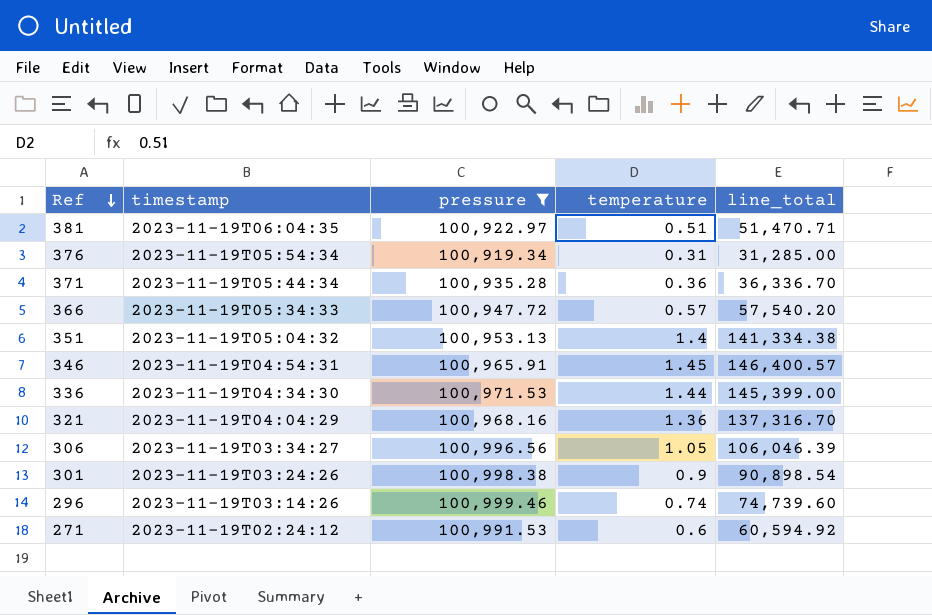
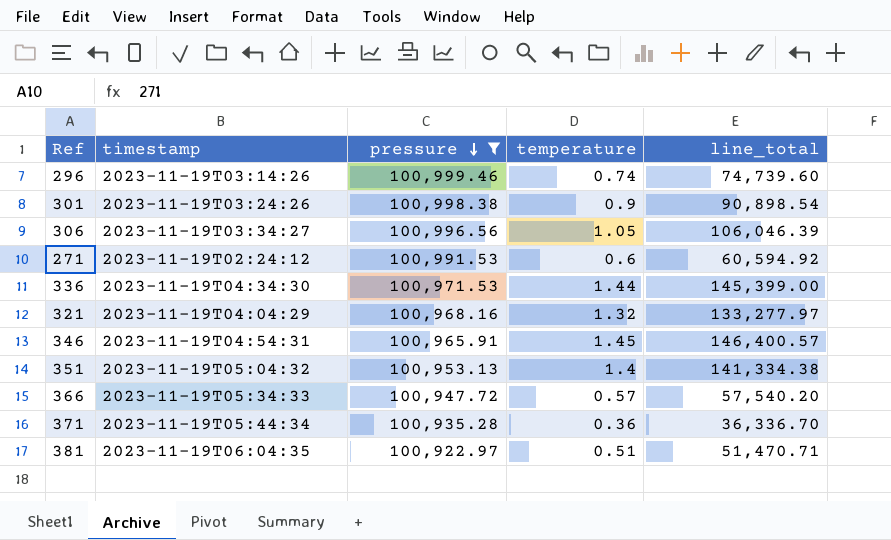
row order: Ref descending -> pressure descending
row 376: 2023-11-19T05:54:34 | 100,919.34 | 0.31 | 31,285.00 -> none
321 | temperature: 1.36 -> 1.32
321 | line_total: 137,316.70 -> 133,277.97

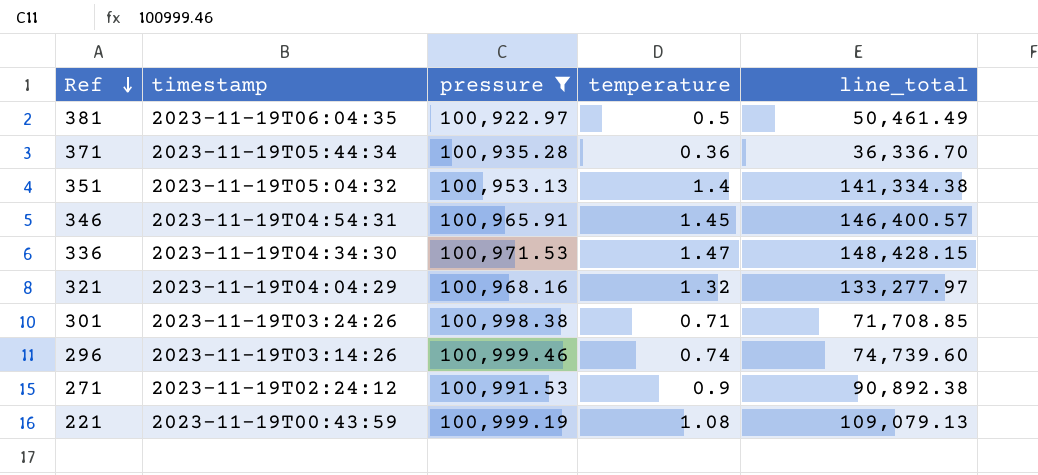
row order: pressure descending -> Ref descending
row 306: 2023-11-19T03:34:27 | 100,996.56 | 1.05 | 106,046.39 -> none
row 366: 2023-11-19T05:34:33 | 100,947.72 | 0.57 | 57,540.20 -> none
381 | temperature: 0.51 -> 0.5
381 | line_total: 51,470.71 -> 50,461.49
336 | temperature: 1.44 -> 1.47
336 | line_total: 145,399.00 -> 148,428.15
301 | temperature: 0.9 -> 0.71
301 | line_total: 90,898.54 -> 71,708.85
271 | temperature: 0.6 -> 0.9
271 | line_total: 60,594.92 -> 90,892.38
row 221: none -> 2023-11-19T00:43:59 | 100,999.19 | 1.08 | 109,079.13

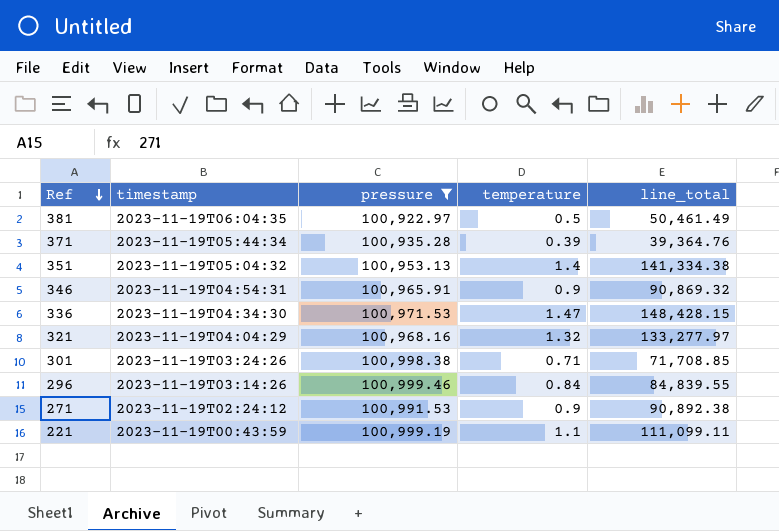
371 | temperature: 0.36 -> 0.39
371 | line_total: 36,336.70 -> 39,364.76
346 | temperature: 1.45 -> 0.9
346 | line_total: 146,400.57 -> 90,869.32
296 | temperature: 0.74 -> 0.84
296 | line_total: 74,739.60 -> 84,839.55
221 | temperature: 1.08 -> 1.1
221 | line_total: 109,079.13 -> 111,099.11

